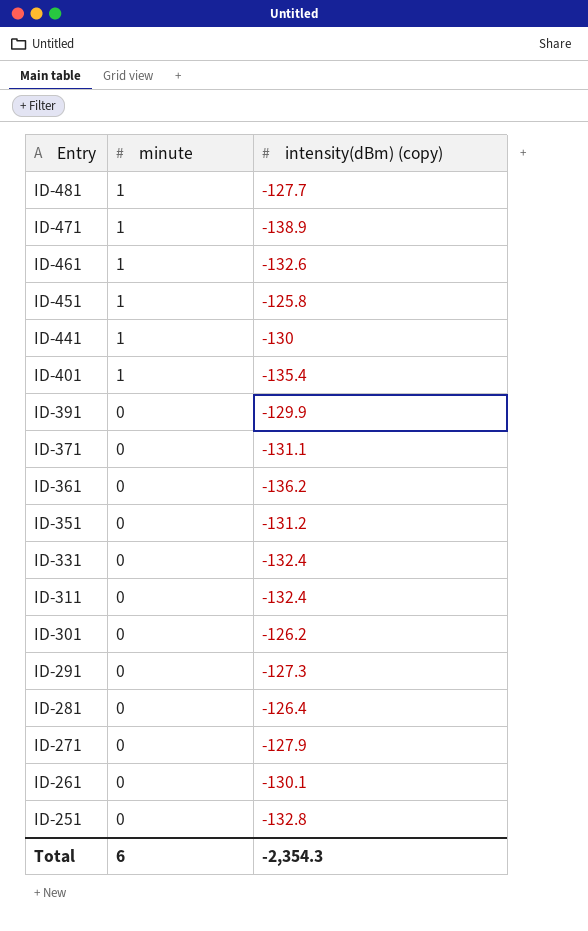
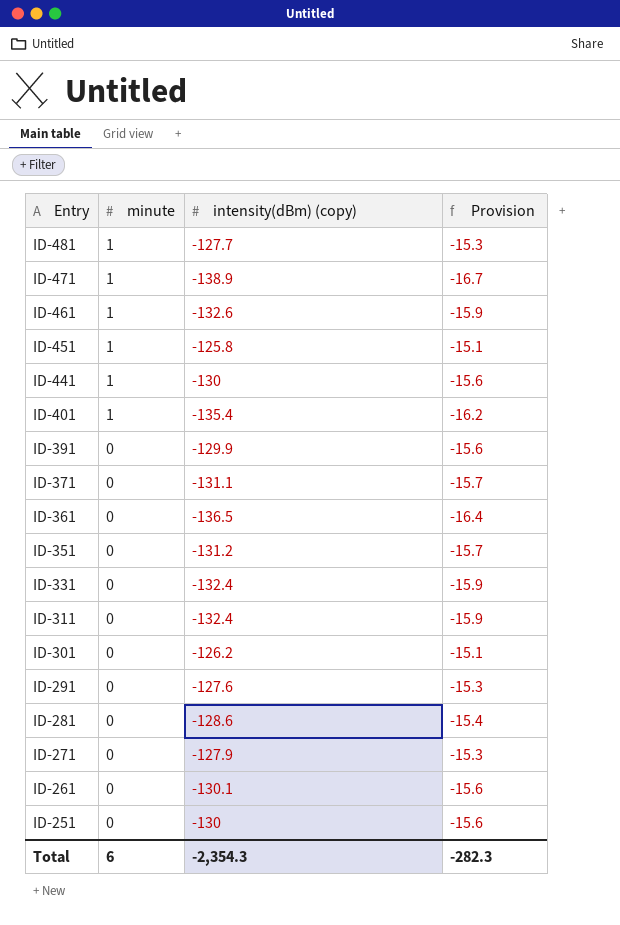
column Provision | formula: none -> [intensity(dBm) (copy)] * 0.12
ID-361 | intensity(dBm) (copy): -136.2 -> -136.5
ID-291 | intensity(dBm) (copy): -127.3 -> -127.6
ID-281 | intensity(dBm) (copy): -126.4 -> -128.6
ID-251 | intensity(dBm) (copy): -132.8 -> -130

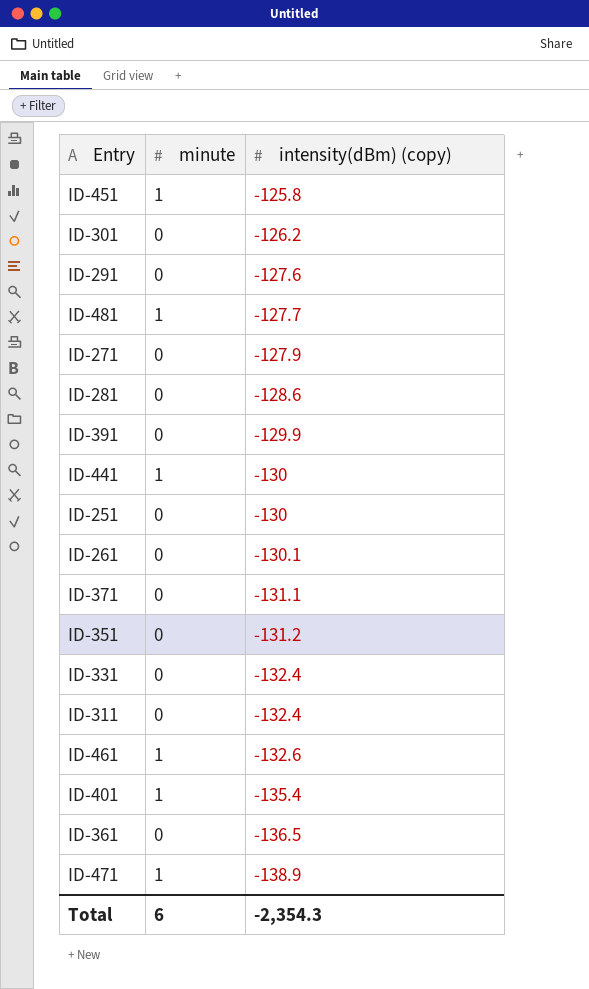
row order: Entry descending -> intensity(dBm) (copy) descending
column Provision | formula: [intensity(dBm) (copy)] * 0.12 -> none

